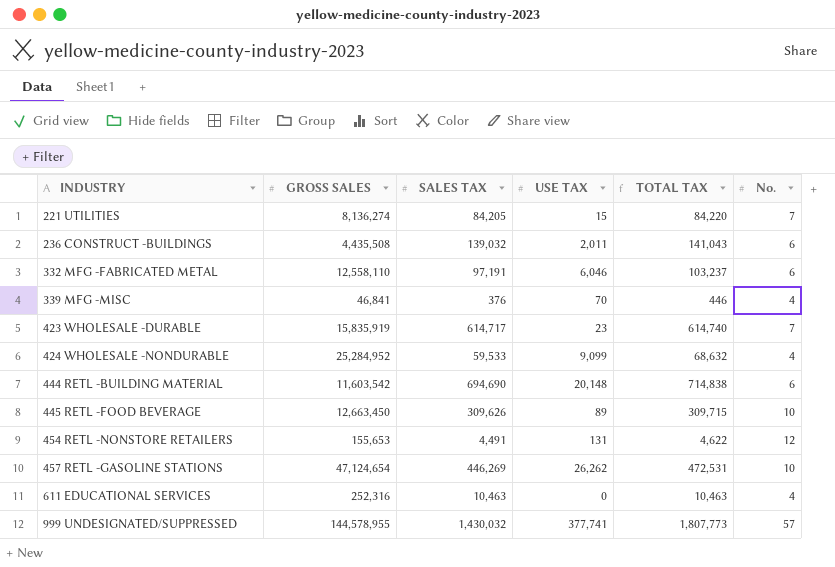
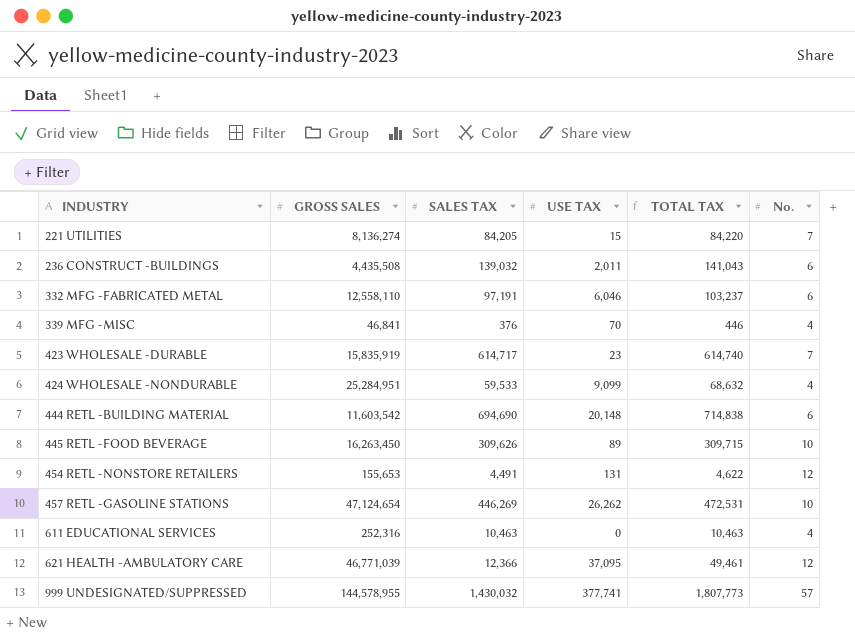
424 WHOLESALE -NONDURABLE | GROSS SALES: 25,284,952 -> 25,284,951
445 RETL -FOOD BEVERAGE | GROSS SALES: 12,663,450 -> 16,263,450
row 621 HEALTH -AMBULATORY CARE: none -> 46,771,039 | 12,366 | 37,095 | 49,461 | 12

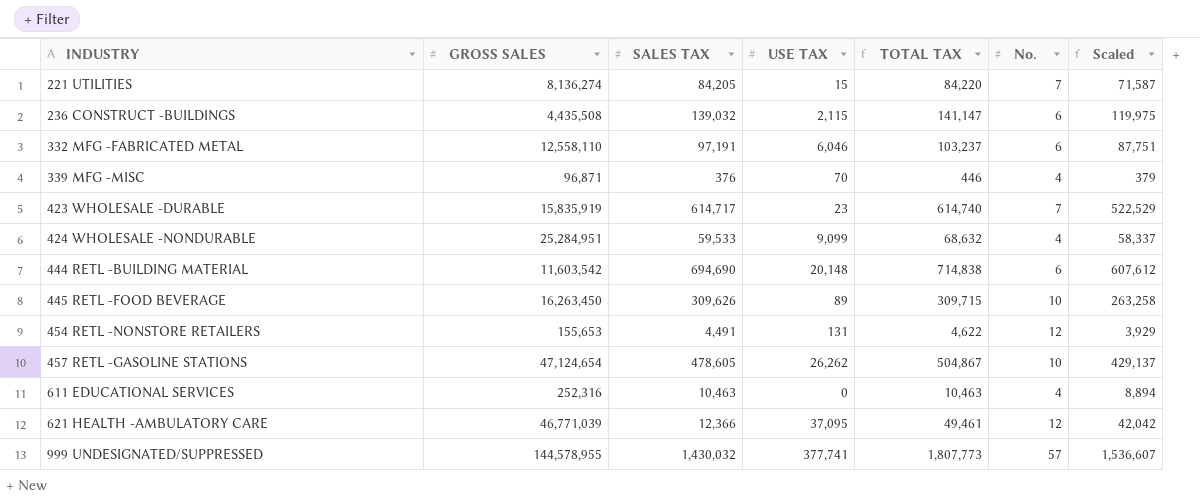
column Scaled | formula: none -> [TOTAL TAX] * 0.85
236 CONSTRUCT -BUILDINGS | USE TAX: 2,011 -> 2,115
236 CONSTRUCT -BUILDINGS | TOTAL TAX: 141,043 -> 141,147
339 MFG -MISC | GROSS SALES: 46,841 -> 96,871
457 RETL -GASOLINE STATIONS | SALES TAX: 446,269 -> 478,605
457 RETL -GASOLINE STATIONS | TOTAL TAX: 472,531 -> 504,867

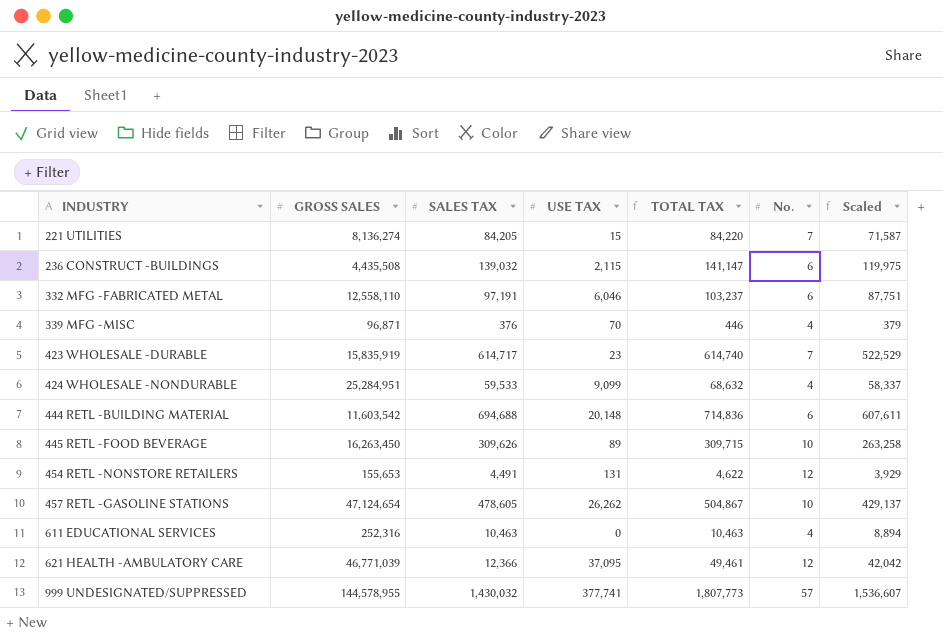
444 RETL -BUILDING MATERIAL | SALES TAX: 694,690 -> 694,688
444 RETL -BUILDING MATERIAL | TOTAL TAX: 714,838 -> 714,836
444 RETL -BUILDING MATERIAL | Scaled: 607,612 -> 607,611

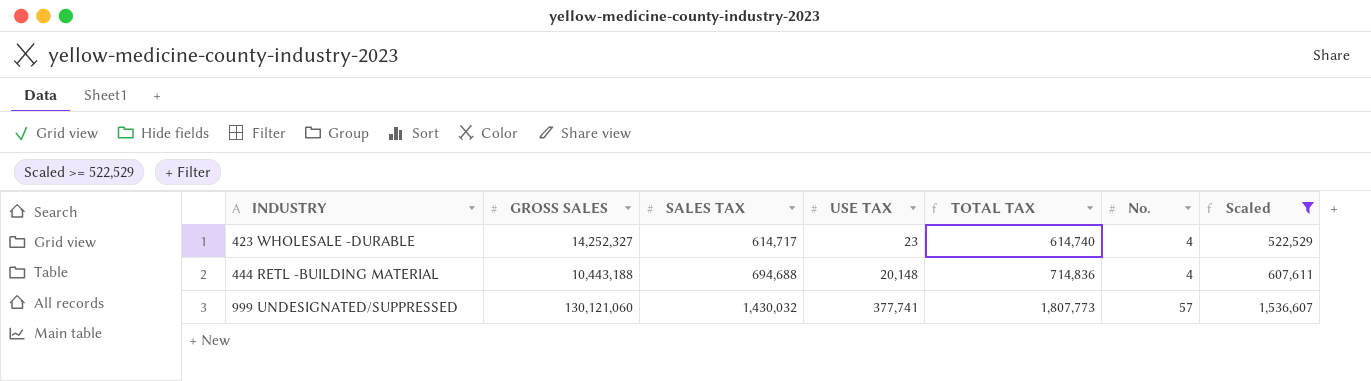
filter: none -> Scaled >= 522,529
423 WHOLESALE -DURABLE | GROSS SALES: 15,835,919 -> 14,252,327
423 WHOLESALE -DURABLE | No.: 7 -> 4
444 RETL -BUILDING MATERIAL | GROSS SALES: 11,603,542 -> 10,443,188
444 RETL -BUILDING MATERIAL | No.: 6 -> 4
999 UNDESIGNATED/SUPPRESSED | GROSS SALES: 144,578,955 -> 130,121,060

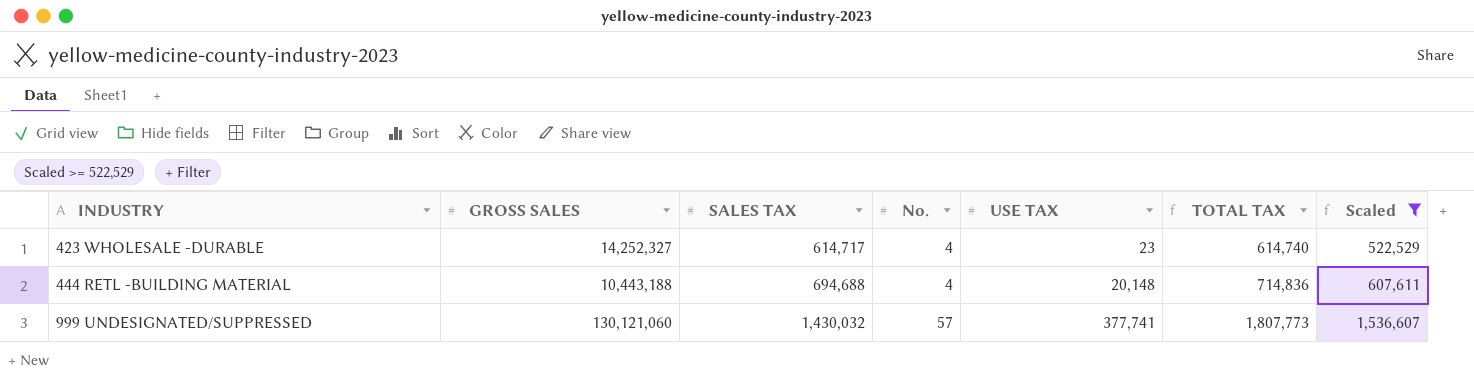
column No. | position: 6 -> 4

